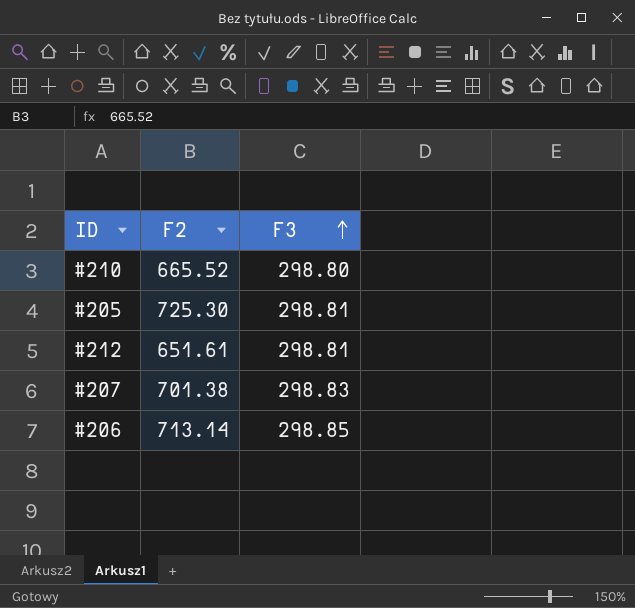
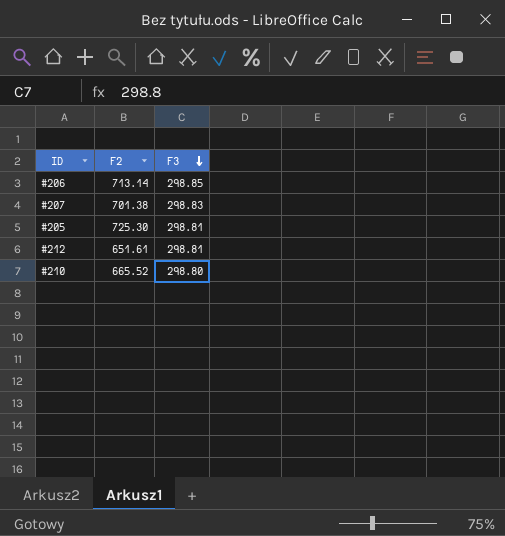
row order: F3 ascending -> F3 descending

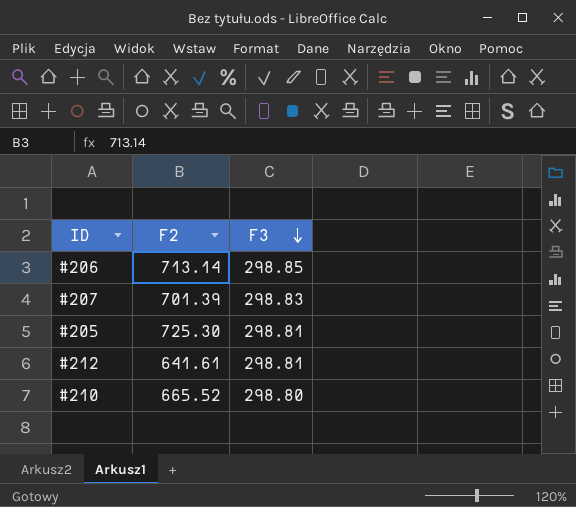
#207 | F2: 701.38 -> 701.39
#212 | F2: 651.61 -> 641.61

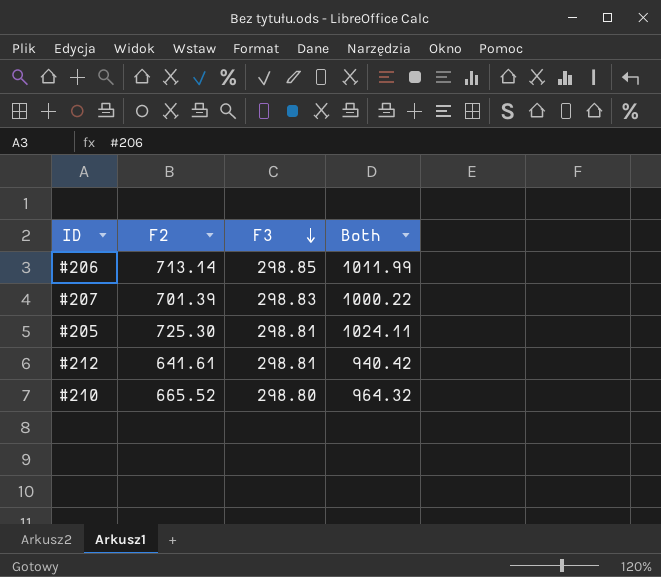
column Both | formula: none -> [F2] + [F3]

